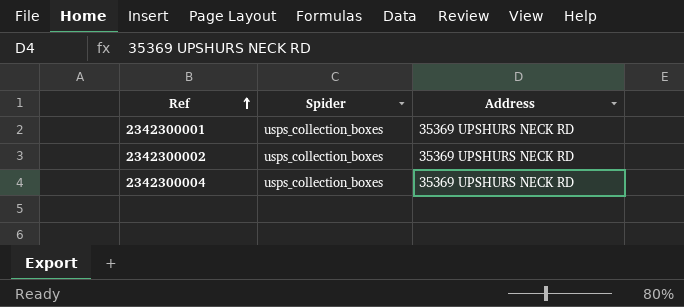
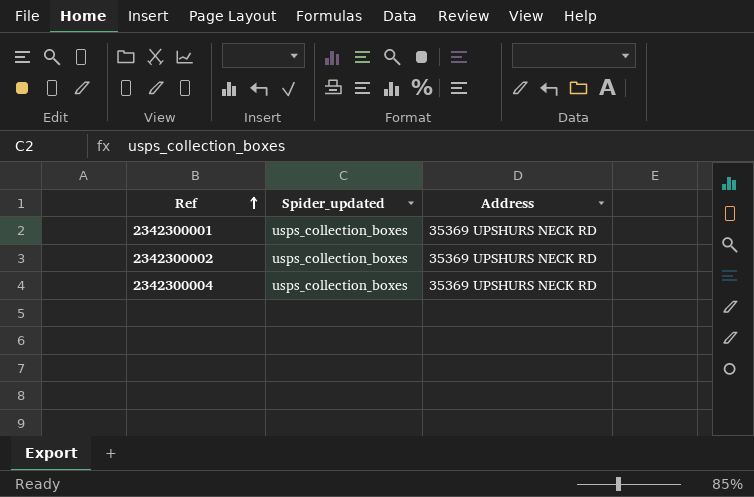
column name: Spider -> Spider_updated

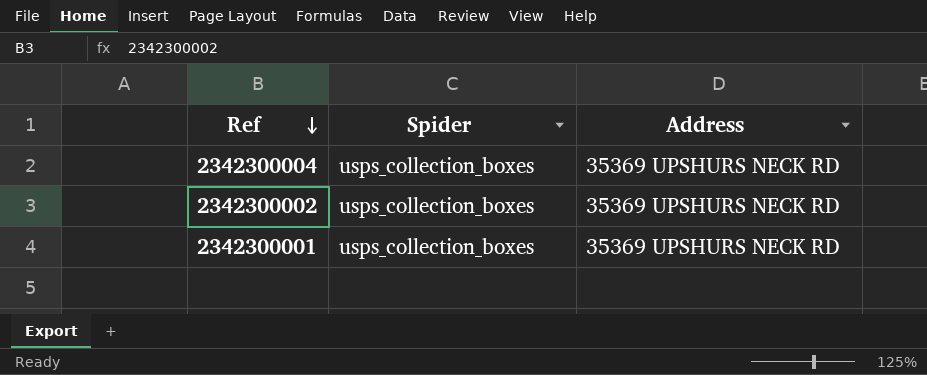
row order: Ref ascending -> Ref descending
column name: Spider_updated -> Spider

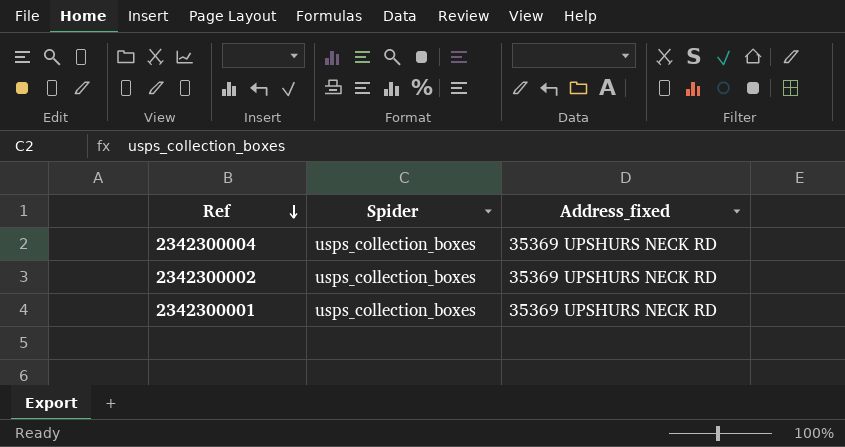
column name: Address -> Address_fixed

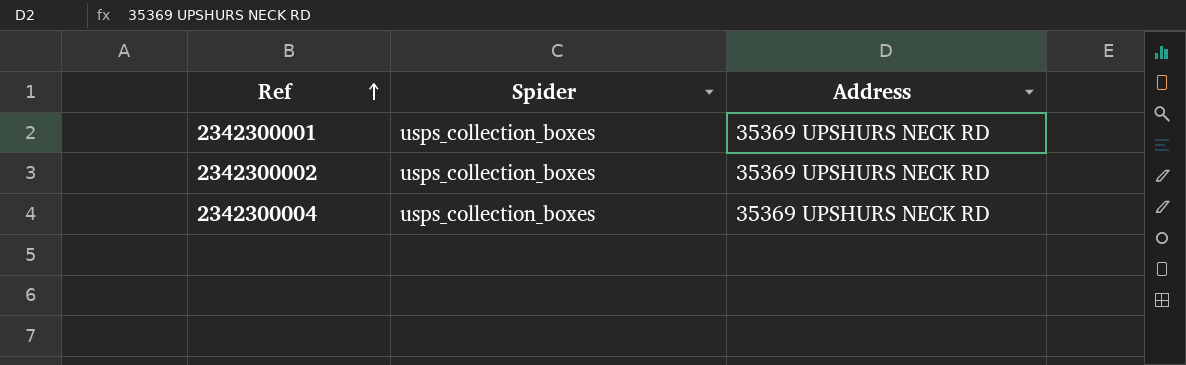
row order: Ref descending -> Ref ascending
column name: Address_fixed -> Address

